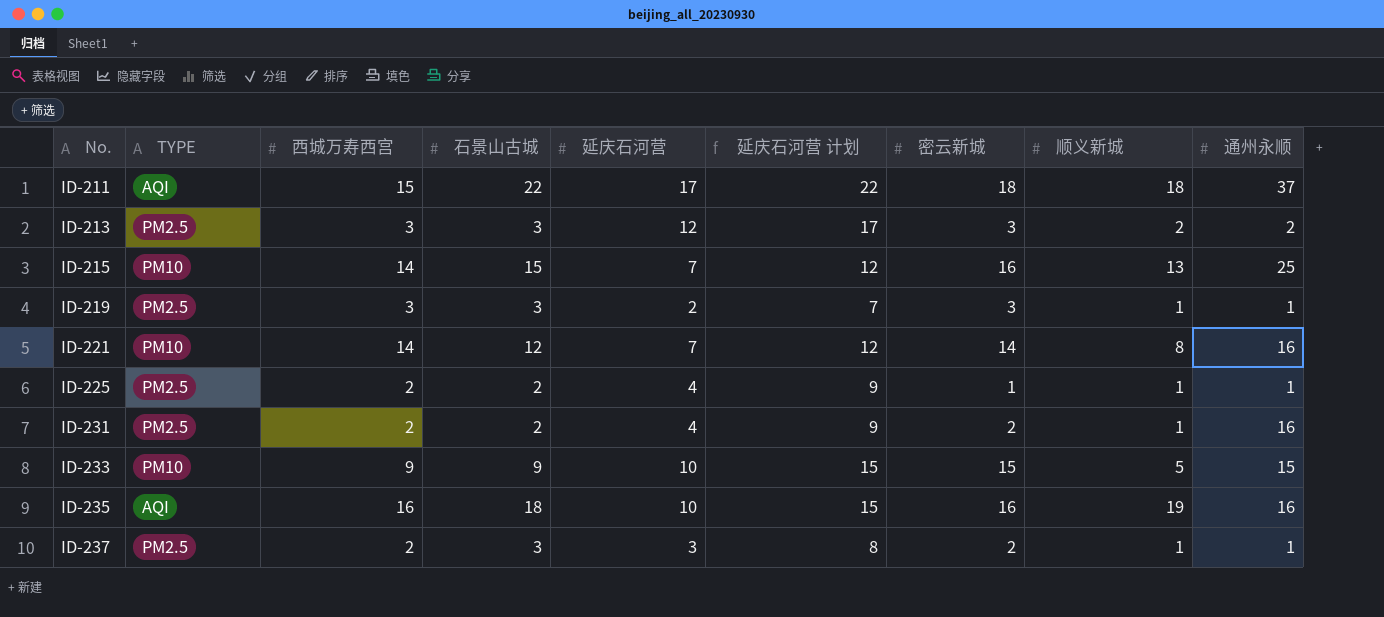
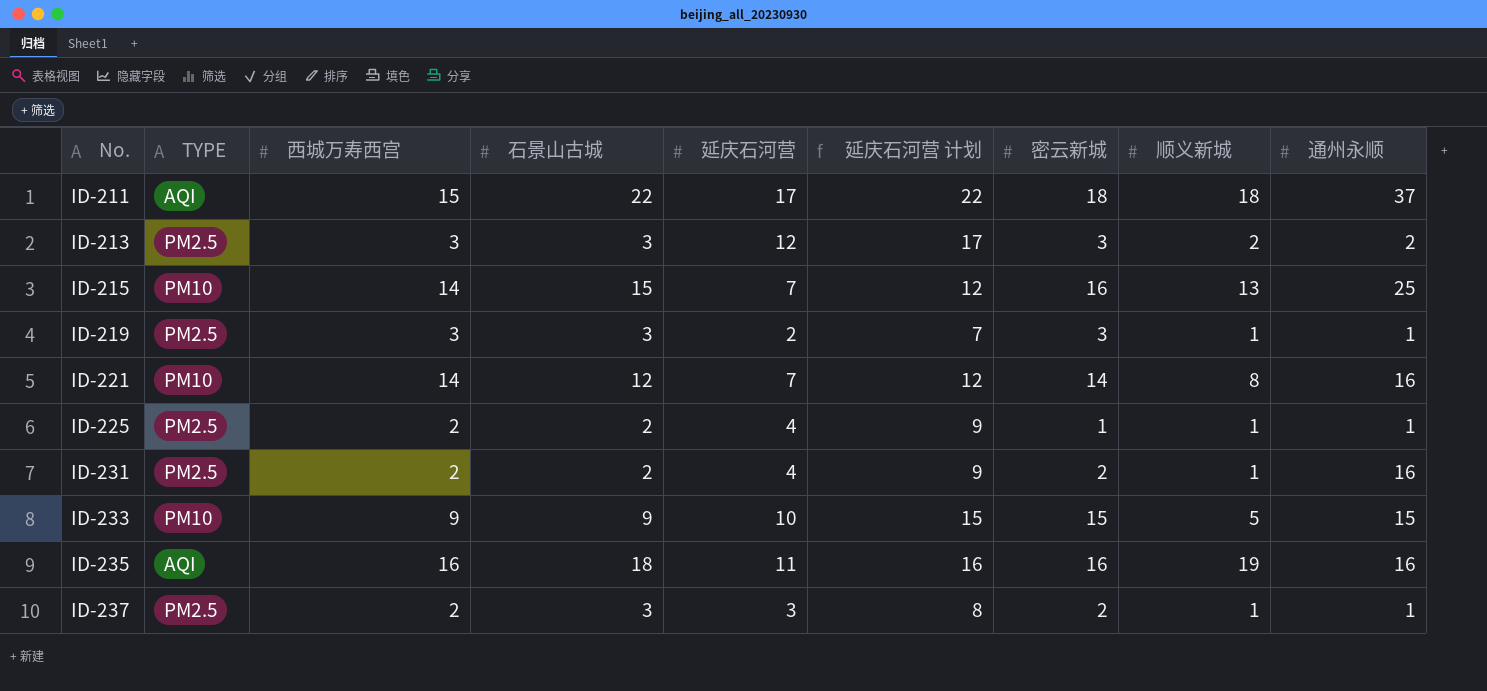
ID-235 | 延庆石河营: 10 -> 11
ID-235 | 延庆石河营 计划: 15 -> 16

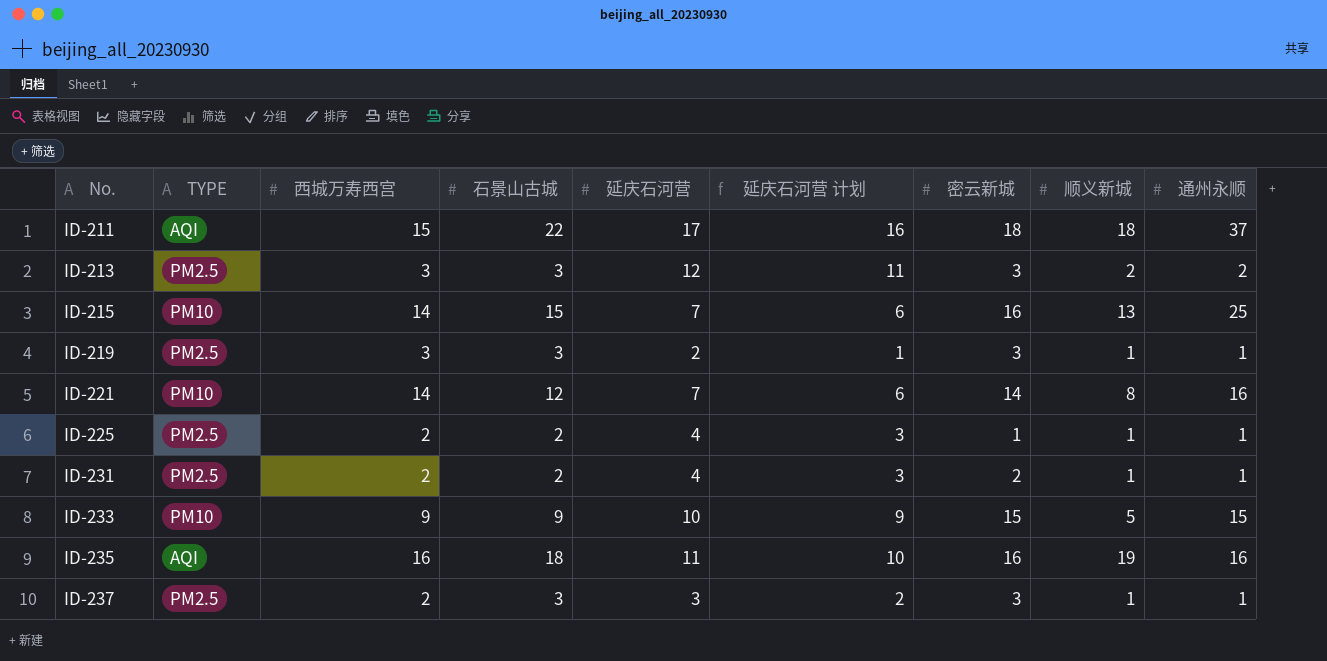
column 延庆石河营 计划 | formula: [延庆石河营] + 5 -> [延庆石河营] - 1
ID-231 | 通州永顺: 16 -> 1
ID-237 | 密云新城: 2 -> 3

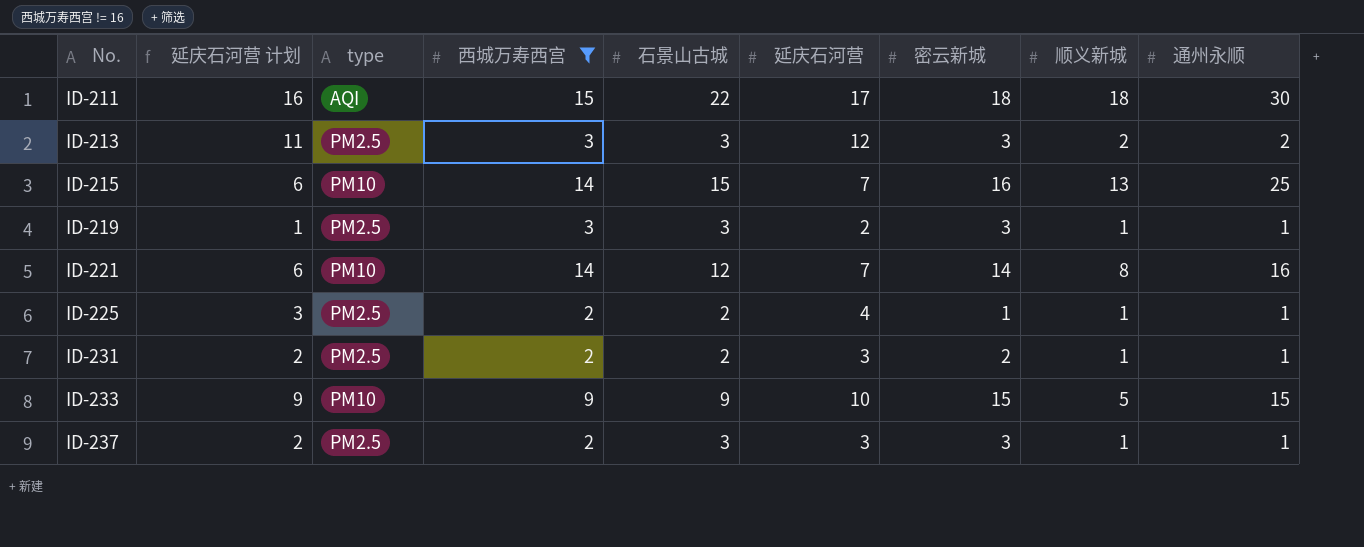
filter: none -> 西城万寿西宫 != 16
column 延庆石河营 计划 | position: 6 -> 2
column name: TYPE -> type
ID-211 | 通州永顺: 37 -> 30
ID-231 | 延庆石河营 计划: 3 -> 2
ID-231 | 延庆石河营: 4 -> 3

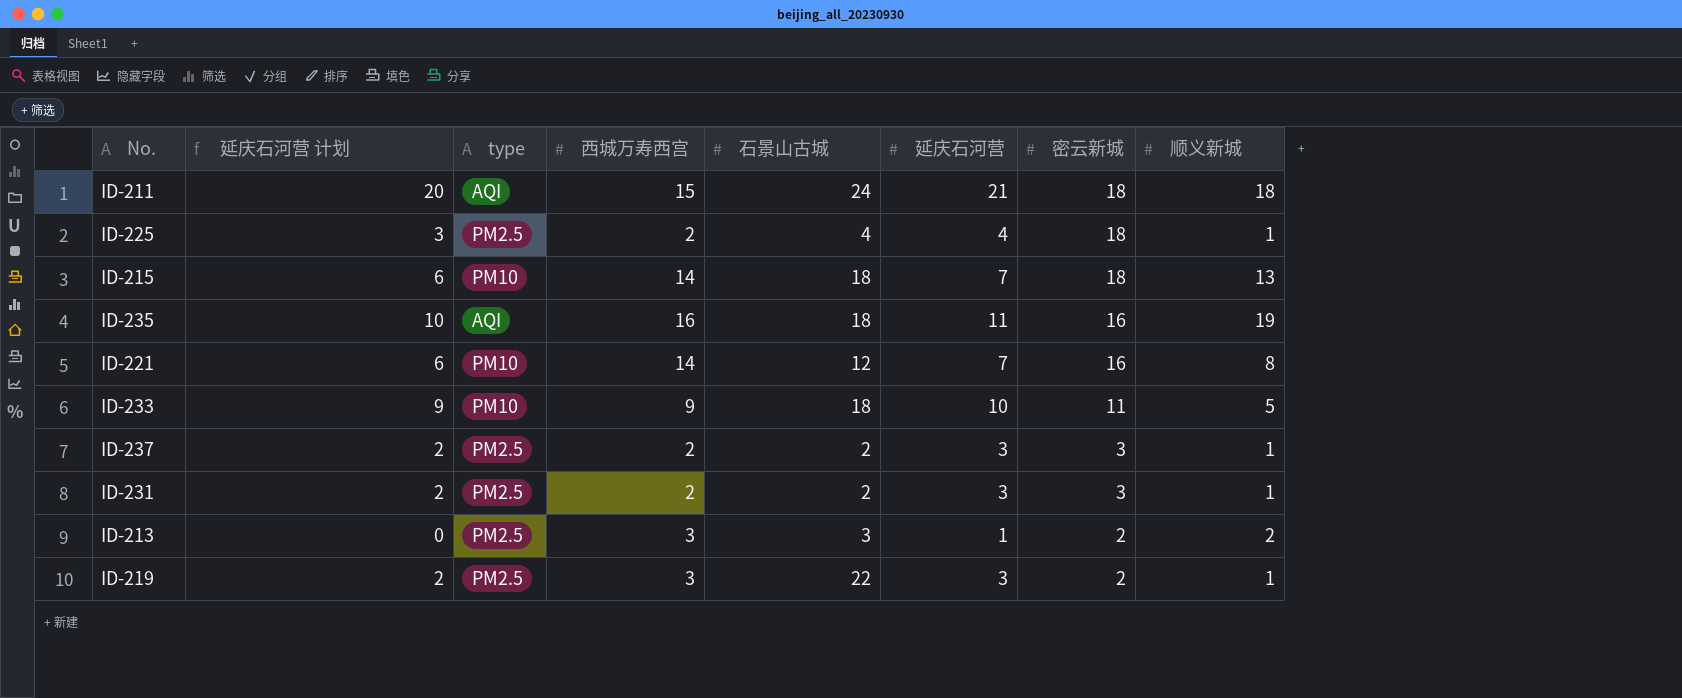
filter: 西城万寿西宫 != 16 -> none
row order: No. ascending -> 密云新城 descending
column 通州永顺 | position: 9 -> none
ID-211 | 延庆石河营 计划: 16 -> 20
ID-211 | 石景山古城: 22 -> 24
ID-211 | 延庆石河营: 17 -> 21
ID-225 | 石景山古城: 2 -> 4
ID-225 | 密云新城: 1 -> 18
ID-215 | 石景山古城: 15 -> 18
ID-215 | 密云新城: 16 -> 18
ID-221 | 密云新城: 14 -> 16
ID-233 | 石景山古城: 9 -> 18
ID-233 | 密云新城: 15 -> 11
ID-237 | 石景山古城: 3 -> 2
ID-231 | 密云新城: 2 -> 3
ID-213 | 延庆石河营 计划: 11 -> 0
ID-213 | 延庆石河营: 12 -> 1
ID-213 | 密云新城: 3 -> 2
ID-219 | 延庆石河营 计划: 1 -> 2
ID-219 | 石景山古城: 3 -> 22
ID-219 | 延庆石河营: 2 -> 3
ID-219 | 密云新城: 3 -> 2

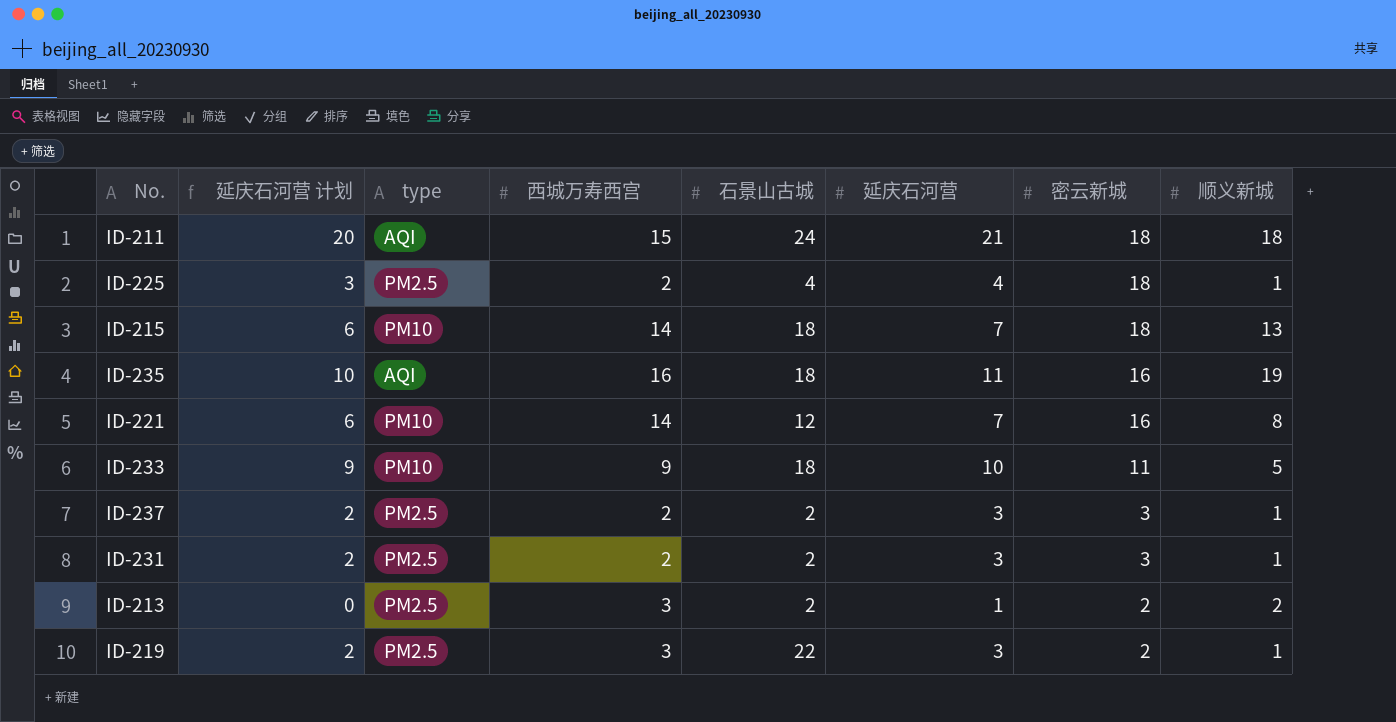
ID-213 | 石景山古城: 3 -> 2

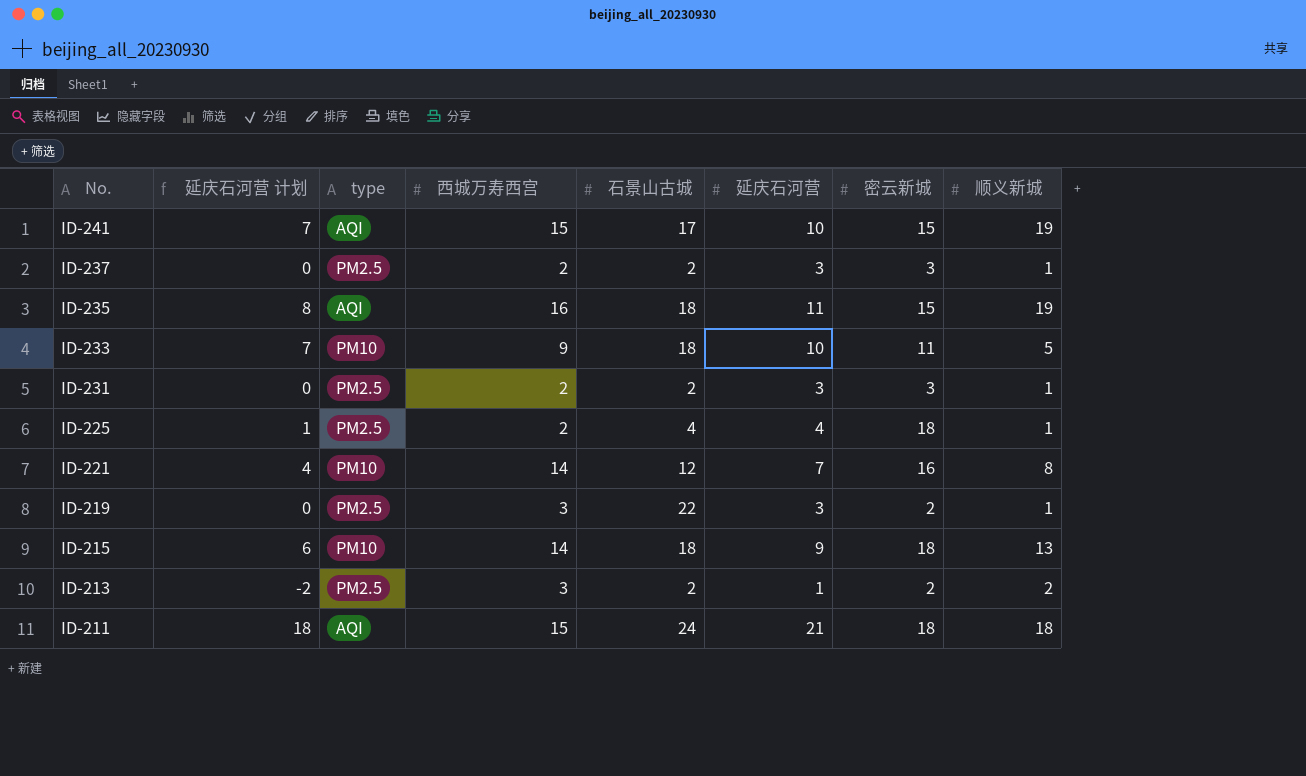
row order: 密云新城 descending -> No. descending
column 延庆石河营 计划 | formula: [延庆石河营] - 1 -> [延庆石河营] - 3
row ID-241: none -> 7 | AQI | 15 | 17 | 10 | 15 | 19
ID-235 | 密云新城: 16 -> 15
ID-215 | 延庆石河营: 7 -> 9

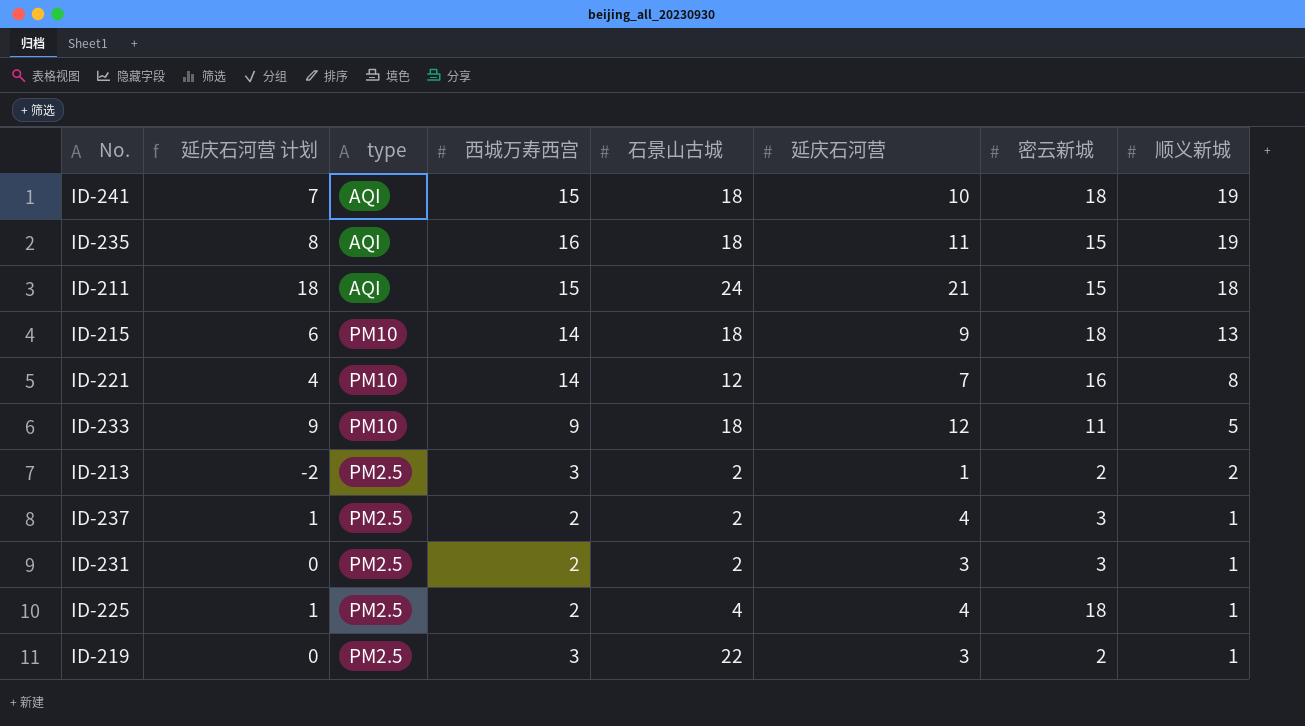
row order: No. descending -> 顺义新城 descending
ID-241 | 石景山古城: 17 -> 18
ID-241 | 密云新城: 15 -> 18
ID-211 | 密云新城: 18 -> 15
ID-233 | 延庆石河营 计划: 7 -> 9
ID-233 | 延庆石河营: 10 -> 12
ID-237 | 延庆石河营 计划: 0 -> 1
ID-237 | 延庆石河营: 3 -> 4

